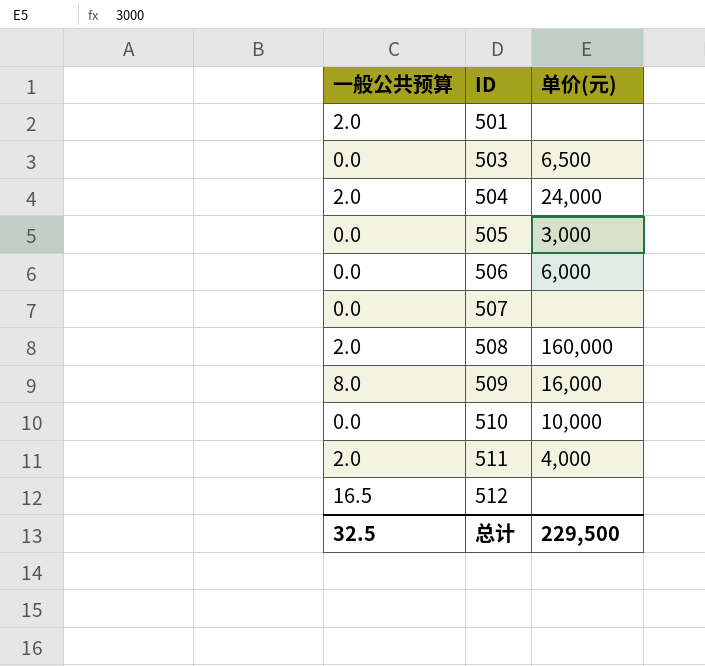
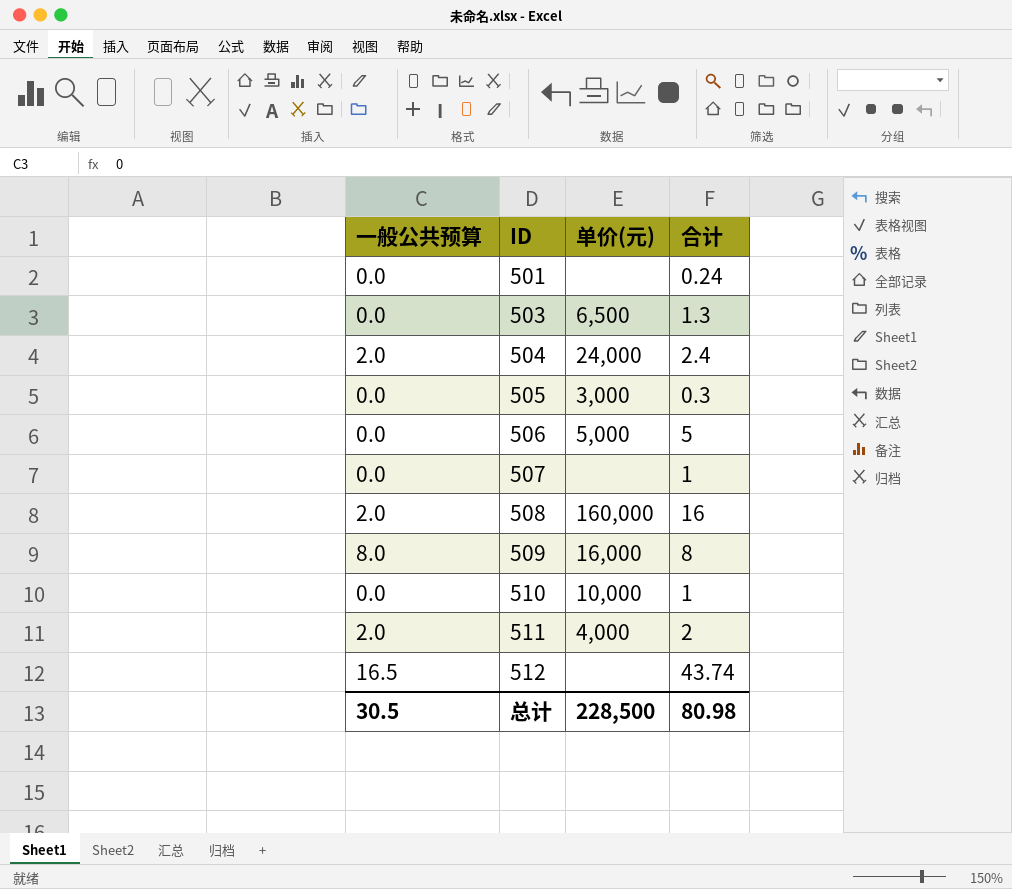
column 合计 | position: none -> 4
501 | 一般公共预算: 2.0 -> 0.0
506 | 单价(元): 6,000 -> 5,000
总计 | 一般公共预算: 32.5 -> 30.5
总计 | 单价(元): 229,500 -> 228,500

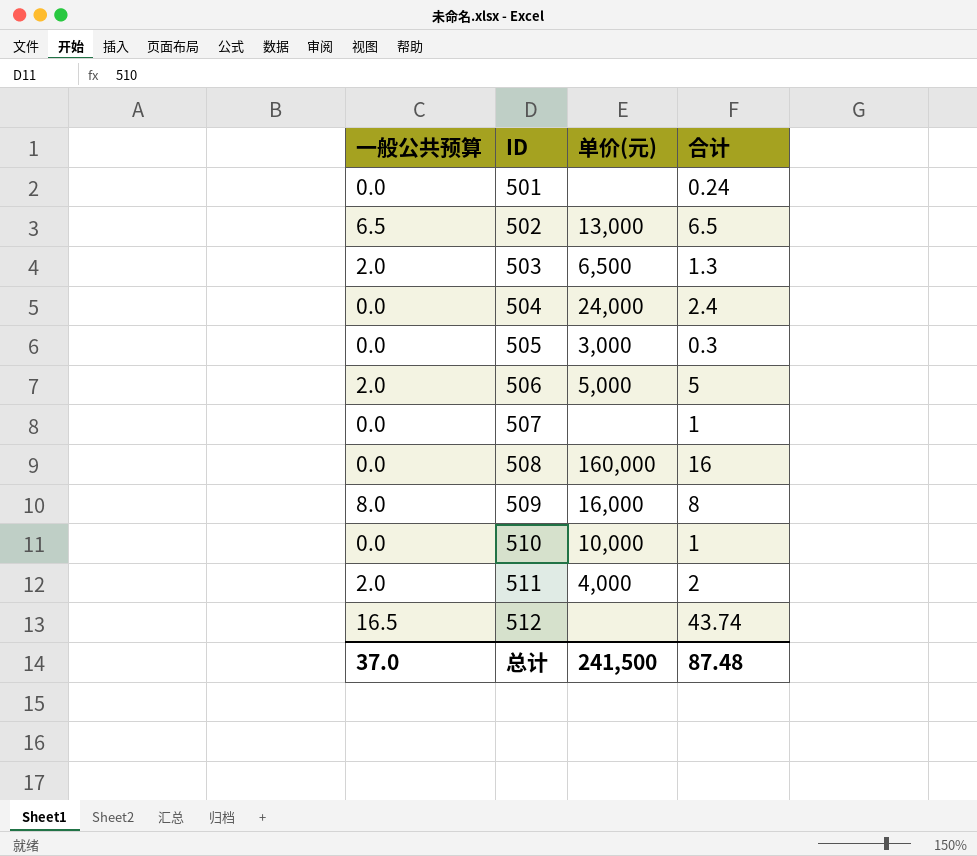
row 502: none -> 6.5 | 13,000 | 6.5
503 | 一般公共预算: 0.0 -> 2.0
504 | 一般公共预算: 2.0 -> 0.0
506 | 一般公共预算: 0.0 -> 2.0
508 | 一般公共预算: 2.0 -> 0.0
总计 | 一般公共预算: 30.5 -> 37.0
总计 | 单价(元): 228,500 -> 241,500
总计 | 合计: 80.98 -> 87.48

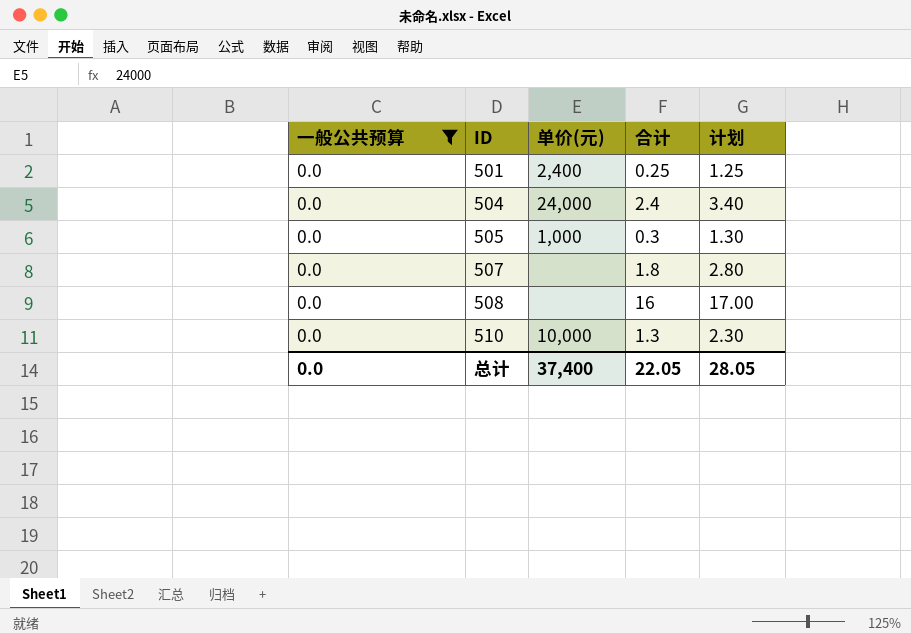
filter: none -> 一般公共预算 = 0.0
column 计划 | formula: none -> [合计] + 1
501 | 单价(元): none -> 2,400
501 | 合计: 0.24 -> 0.25
505 | 单价(元): 3,000 -> 1,000
507 | 合计: 1 -> 1.8
508 | 单价(元): 160,000 -> none
510 | 合计: 1 -> 1.3
总计 | 一般公共预算: 37.0 -> 0.0
总计 | 单价(元): 241,500 -> 37,400
总计 | 合计: 87.48 -> 22.05

